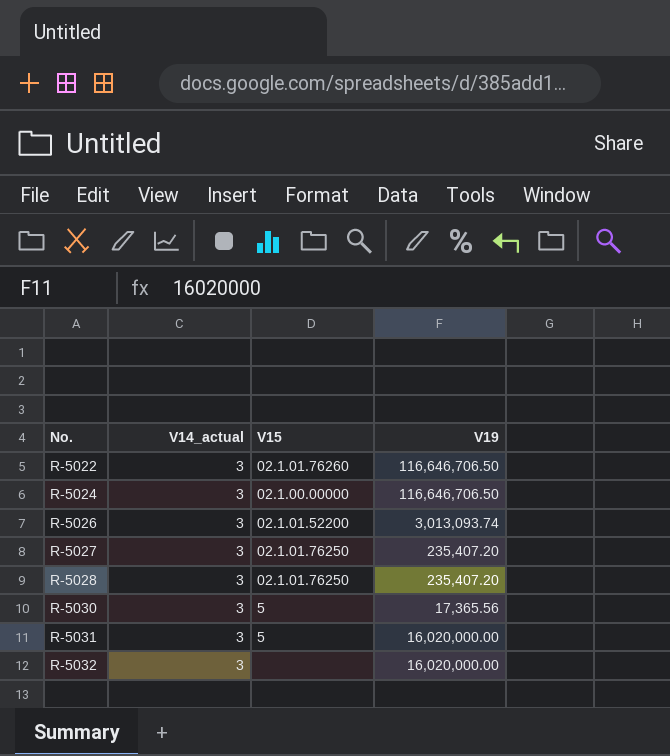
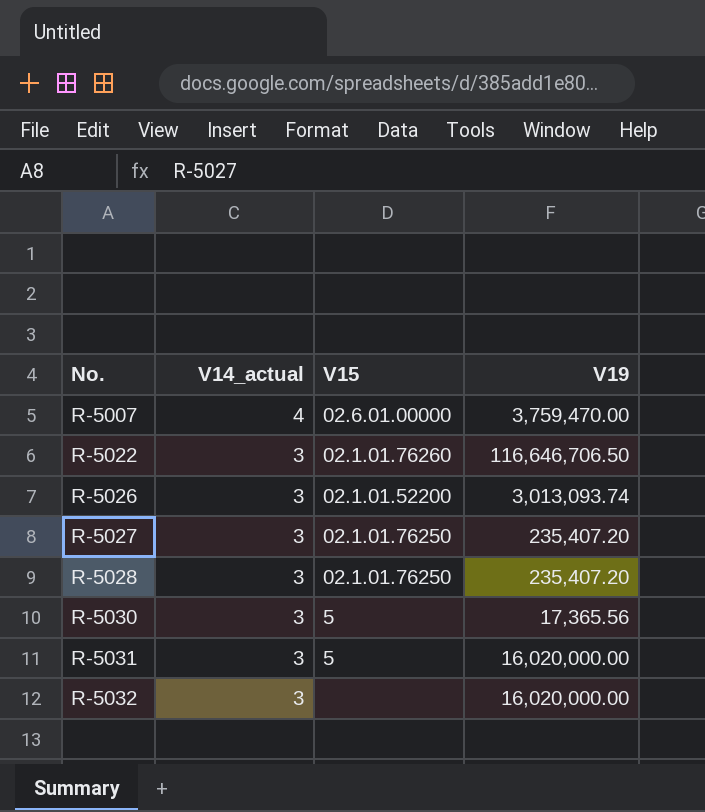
row R-5024: 3 | 02.1.00.00000 | 116,646,706.50 -> none
row R-5007: none -> 4 | 02.6.01.00000 | 3,759,470.00

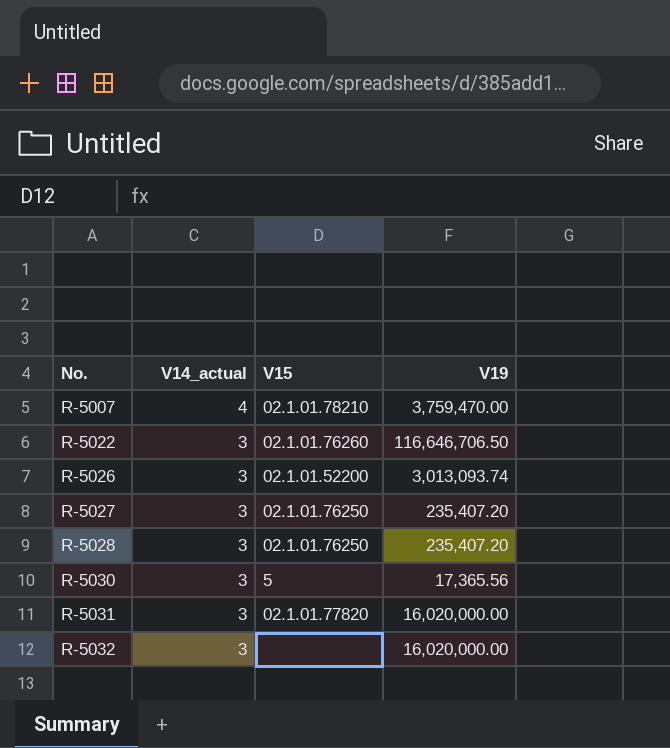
R-5007 | V15: 02.6.01.00000 -> 02.1.01.78210
R-5031 | V15: 5 -> 02.1.01.77820

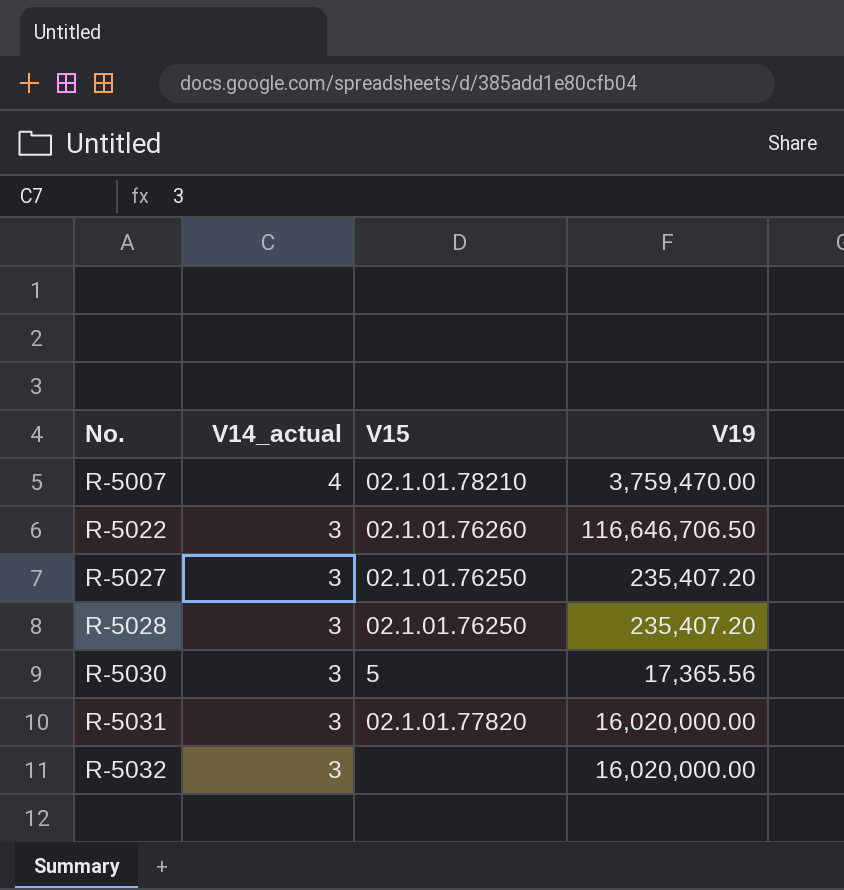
row R-5026: 3 | 02.1.01.52200 | 3,013,093.74 -> none

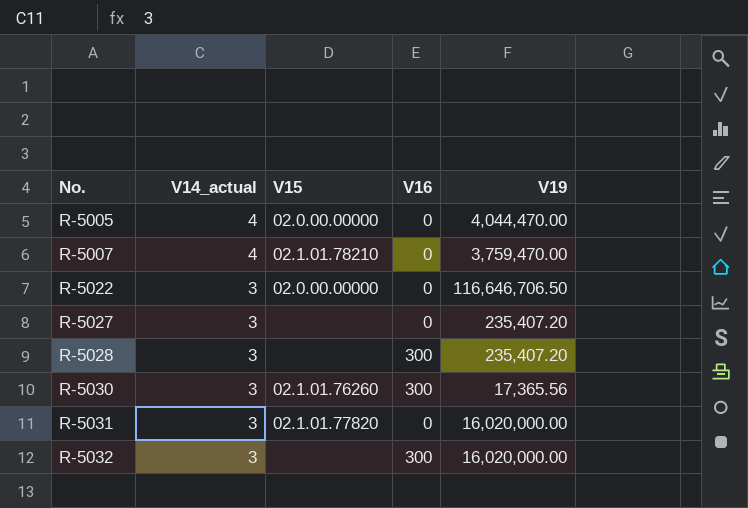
column V16 | position: none -> 4
row R-5005: none -> 4 | 02.0.00.00000 | 0 | 4,044,470.00
R-5022 | V15: 02.1.01.76260 -> 02.0.00.00000
R-5027 | V15: 02.1.01.76250 -> none
R-5028 | V15: 02.1.01.76250 -> none
R-5030 | V15: 5 -> 02.1.01.76260

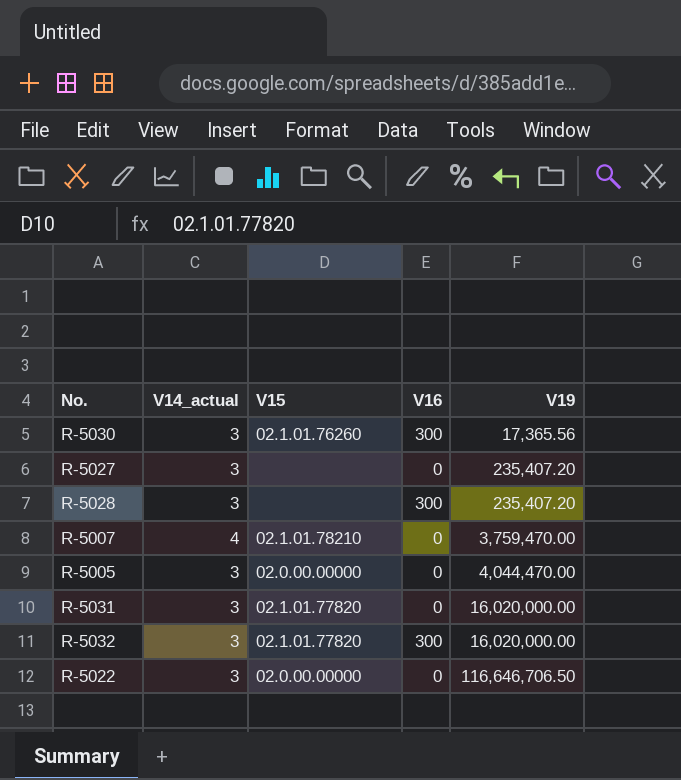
row order: No. ascending -> V19 ascending
R-5005 | V14_actual: 4 -> 3
R-5032 | V15: none -> 02.1.01.77820

